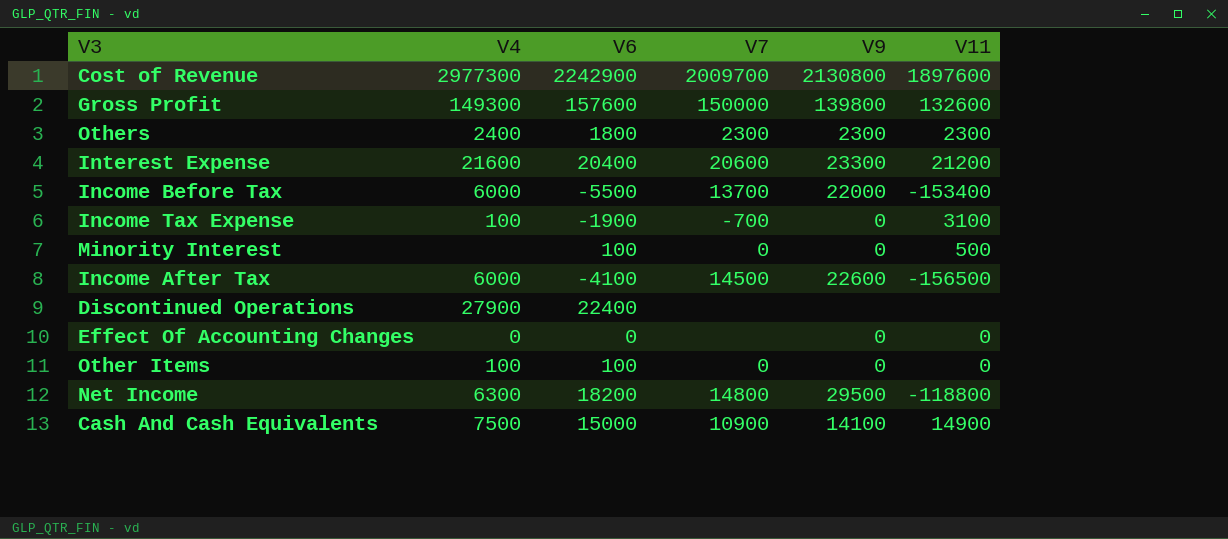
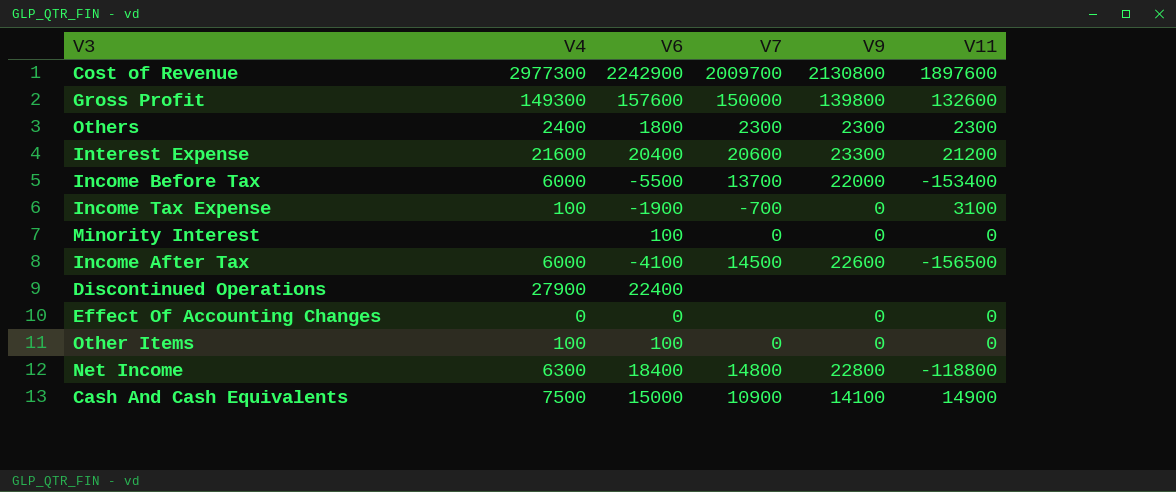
Minority Interest | V11: 500 -> 0
Net Income | V6: 18200 -> 18400
Net Income | V9: 29500 -> 22800

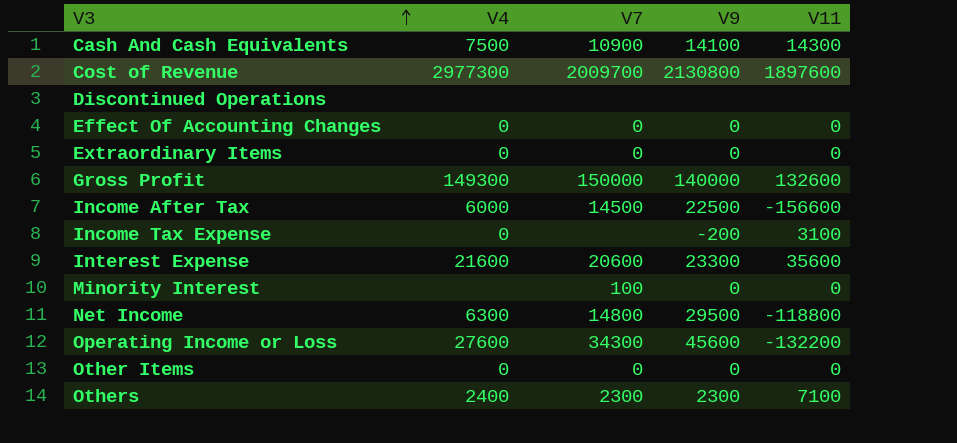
row order: none -> V3 ascending
column V6 | position: 3 -> none
row Income Before Tax: 6000 | -5500 | 13700 | 22000 | -153400 -> none
Cash And Cash Equivalents | V11: 14900 -> 14300
Discontinued Operations | V4: 27900 -> none
Effect Of Accounting Changes | V7: none -> 0
row Extraordinary Items: none -> 0 | 0 | 0 | 0
Gross Profit | V9: 139800 -> 140000
Income After Tax | V9: 22600 -> 22500
Income After Tax | V11: -156500 -> -156600
Income Tax Expense | V4: 100 -> 0
Income Tax Expense | V7: -700 -> none
Income Tax Expense | V9: 0 -> -200
Interest Expense | V11: 21200 -> 35600
Minority Interest | V7: 0 -> 100
Net Income | V9: 22800 -> 29500
row Operating Income or Loss: none -> 27600 | 34300 | 45600 | -132200
Other Items | V4: 100 -> 0
Others | V11: 2300 -> 7100

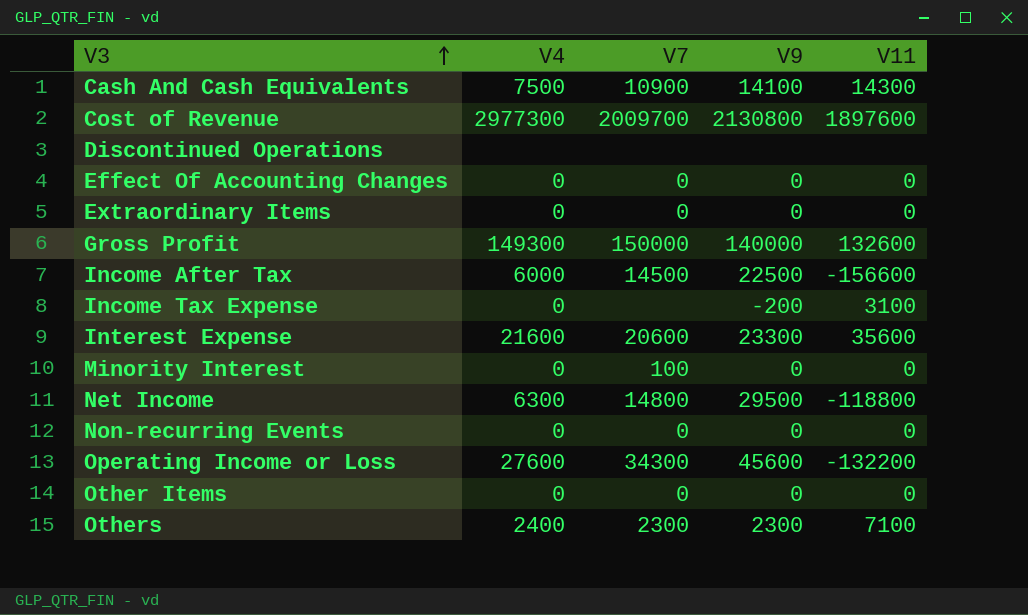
Minority Interest | V4: none -> 0
row Non-recurring Events: none -> 0 | 0 | 0 | 0

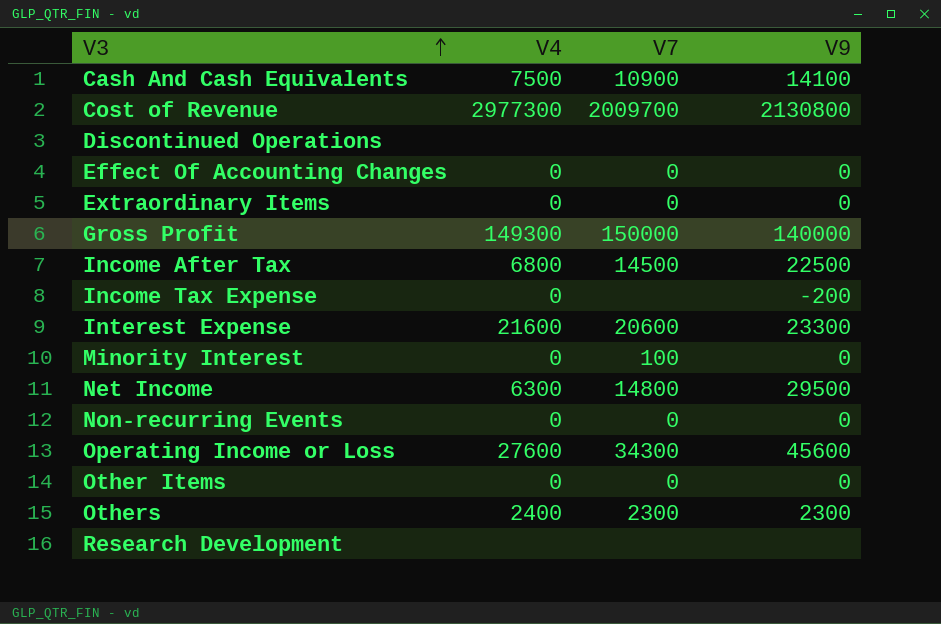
column V11 | position: 5 -> none
Income After Tax | V4: 6000 -> 6800
row Research Development: none -> none | none | none

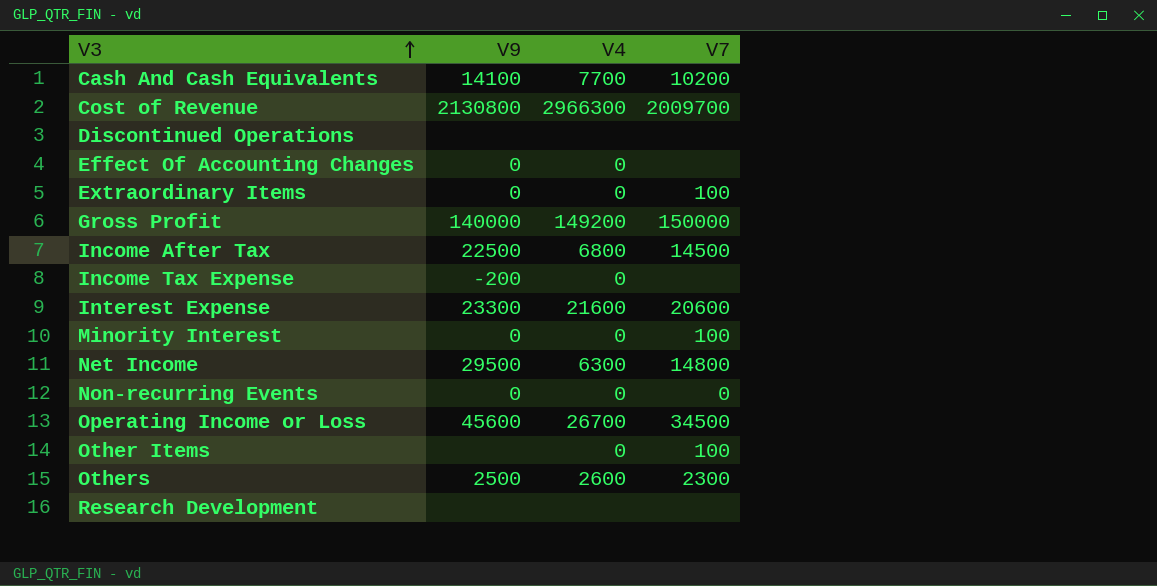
column V9 | position: 4 -> 2
Cash And Cash Equivalents | V4: 7500 -> 7700
Cash And Cash Equivalents | V7: 10900 -> 10200
Cost of Revenue | V4: 2977300 -> 2966300
Effect Of Accounting Changes | V7: 0 -> none
Extraordinary Items | V7: 0 -> 100
Gross Profit | V4: 149300 -> 149200
Operating Income or Loss | V4: 27600 -> 26700
Operating Income or Loss | V7: 34300 -> 34500
Other Items | V9: 0 -> none
Other Items | V7: 0 -> 100
Others | V9: 2300 -> 2500
Others | V4: 2400 -> 2600

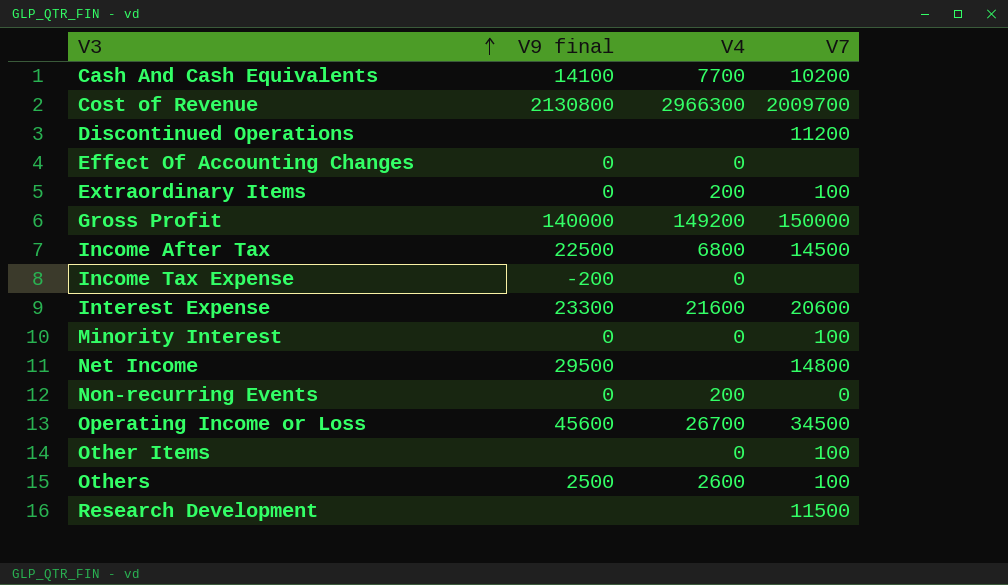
column name: V9 -> V9 final
Discontinued Operations | V7: none -> 11200
Extraordinary Items | V4: 0 -> 200
Net Income | V4: 6300 -> none
Non-recurring Events | V4: 0 -> 200
Others | V7: 2300 -> 100
Research Development | V7: none -> 11500

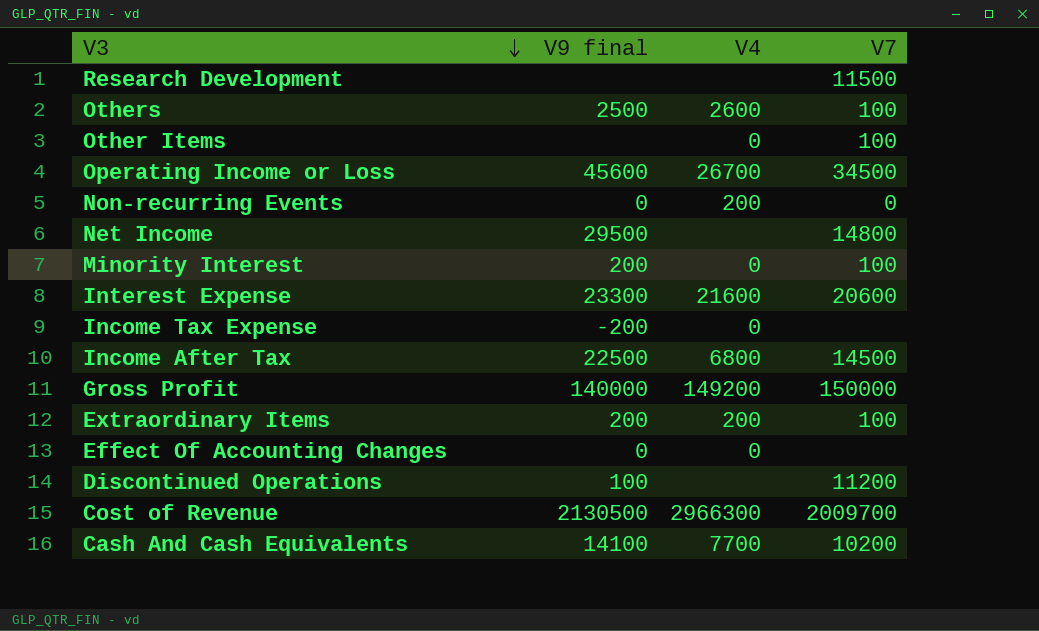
row order: V3 ascending -> V3 descending
Minority Interest | V9 final: 0 -> 200
Extraordinary Items | V9 final: 0 -> 200
Discontinued Operations | V9 final: none -> 100
Cost of Revenue | V9 final: 2130800 -> 2130500

